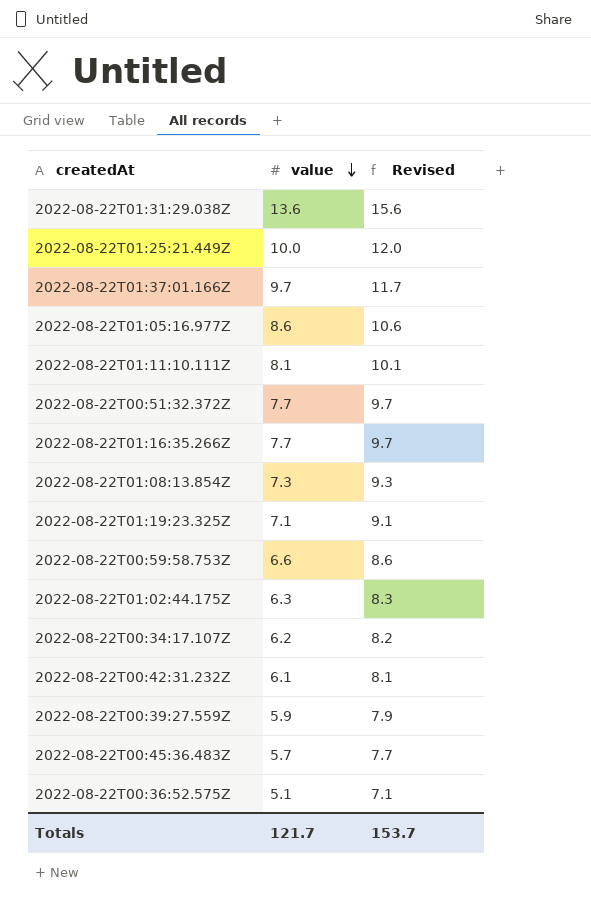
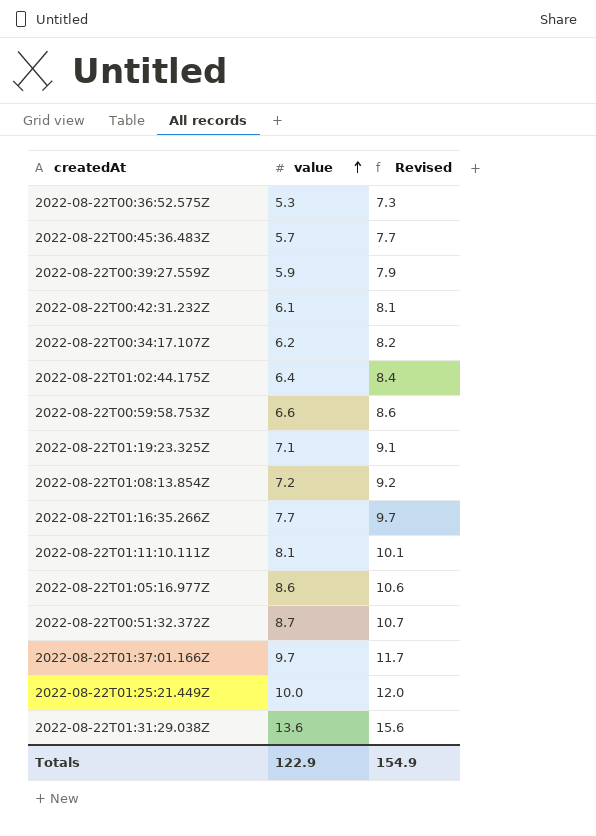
row order: value descending -> value ascending
2022-08-22T00:36:52.575Z | value: 5.1 -> 5.3
2022-08-22T00:36:52.575Z | Revised: 7.1 -> 7.3
2022-08-22T01:02:44.175Z | value: 6.3 -> 6.4
2022-08-22T01:02:44.175Z | Revised: 8.3 -> 8.4
2022-08-22T01:08:13.854Z | value: 7.3 -> 7.2
2022-08-22T01:08:13.854Z | Revised: 9.3 -> 9.2
2022-08-22T00:51:32.372Z | value: 7.7 -> 8.7
2022-08-22T00:51:32.372Z | Revised: 9.7 -> 10.7
Totals | value: 121.7 -> 122.9
Totals | Revised: 153.7 -> 154.9

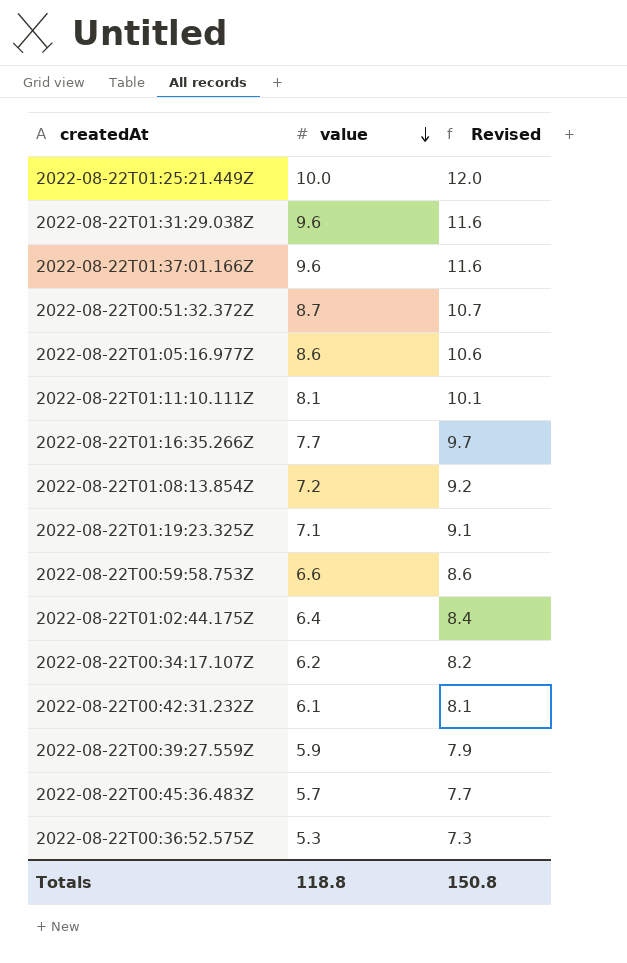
row order: value ascending -> value descending
2022-08-22T01:31:29.038Z | value: 13.6 -> 9.6
2022-08-22T01:31:29.038Z | Revised: 15.6 -> 11.6
2022-08-22T01:37:01.166Z | value: 9.7 -> 9.6
2022-08-22T01:37:01.166Z | Revised: 11.7 -> 11.6
Totals | value: 122.9 -> 118.8
Totals | Revised: 154.9 -> 150.8

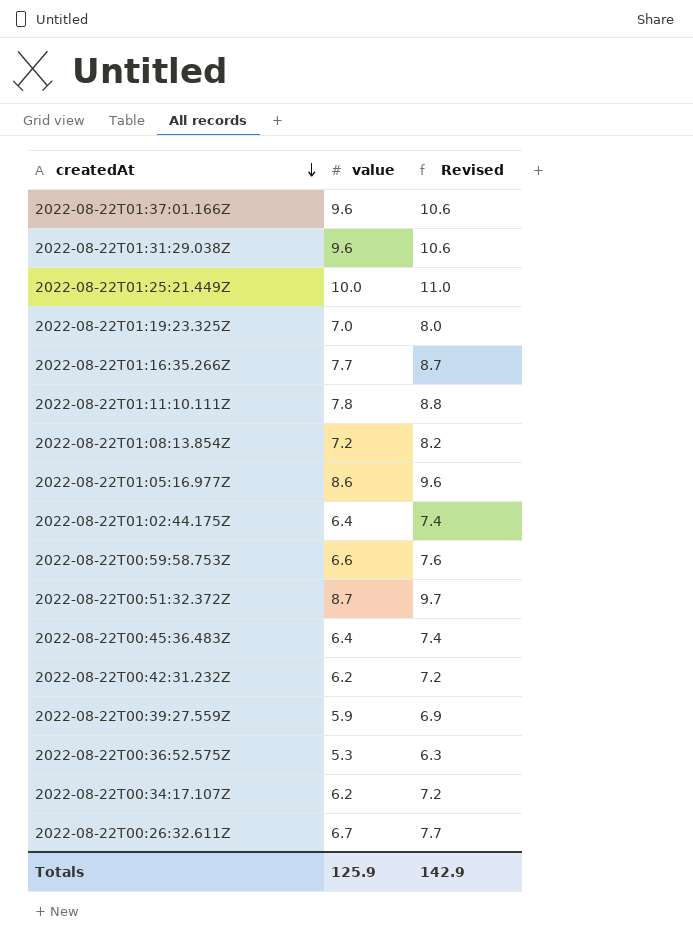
row order: value descending -> createdAt descending
column Revised | formula: [value] + 2 -> [value] + 1
2022-08-22T01:19:23.325Z | value: 7.1 -> 7.0
2022-08-22T01:11:10.111Z | value: 8.1 -> 7.8
2022-08-22T00:45:36.483Z | value: 5.7 -> 6.4
2022-08-22T00:42:31.232Z | value: 6.1 -> 6.2
row 2022-08-22T00:26:32.611Z: none -> 6.7 | 7.7
Totals | value: 118.8 -> 125.9
Totals | Revised: 150.8 -> 142.9

